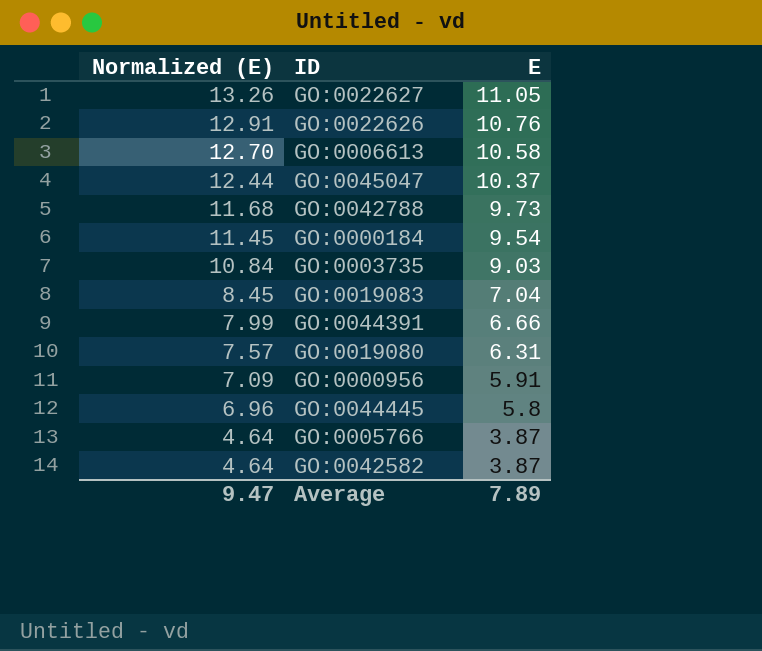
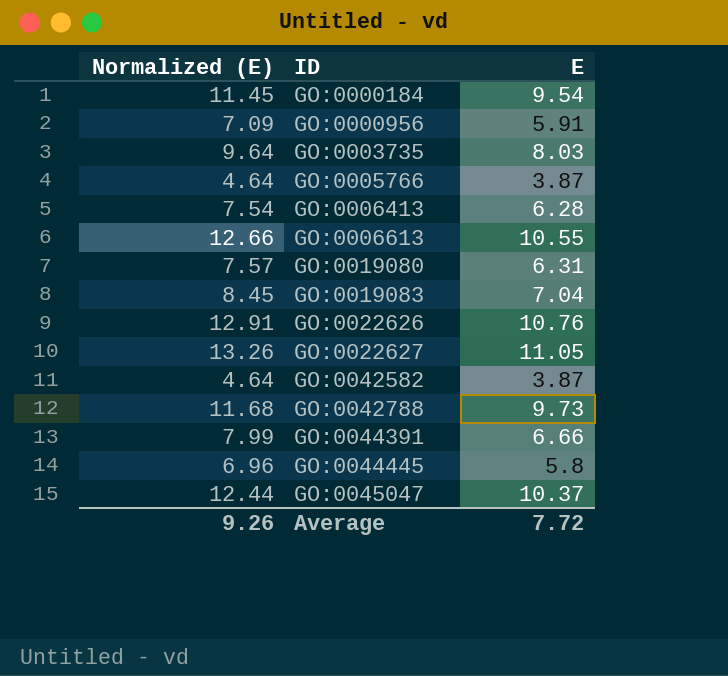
row order: Normalized (E) descending -> ID ascending
GO:0003735 | Normalized (E): 10.84 -> 9.64
GO:0003735 | E: 9.03 -> 8.03
row GO:0006413: none -> 7.54 | 6.28
GO:0006613 | Normalized (E): 12.70 -> 12.66
GO:0006613 | E: 10.58 -> 10.55
Average | Normalized (E): 9.47 -> 9.26
Average | E: 7.89 -> 7.72

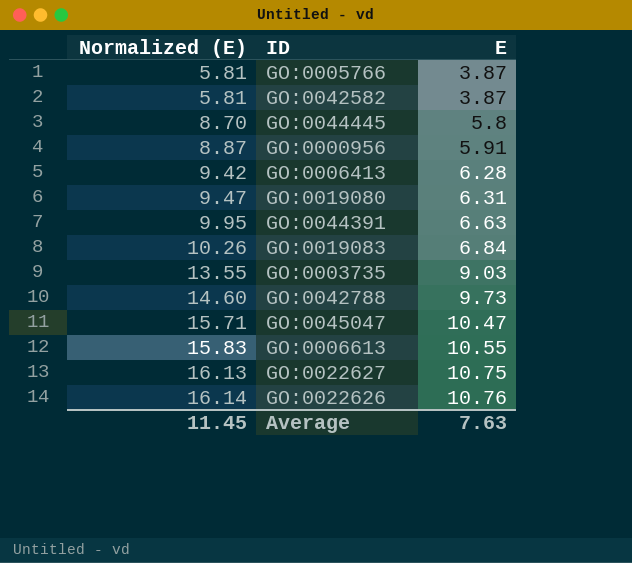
row order: ID ascending -> Normalized (E) ascending
column Normalized (E) | formula: [E] * 1.2 -> [E] * 1.5
row GO:0000184: 11.45 | 9.54 -> none
GO:0044391 | E: 6.66 -> 6.63
GO:0019083 | E: 7.04 -> 6.84
GO:0003735 | E: 8.03 -> 9.03
GO:0045047 | E: 10.37 -> 10.47
GO:0022627 | E: 11.05 -> 10.75
Average | Normalized (E): 9.26 -> 11.45
Average | E: 7.72 -> 7.63

